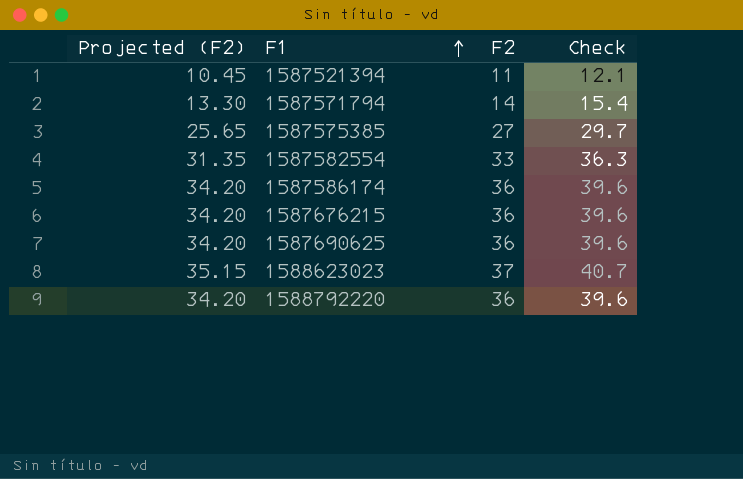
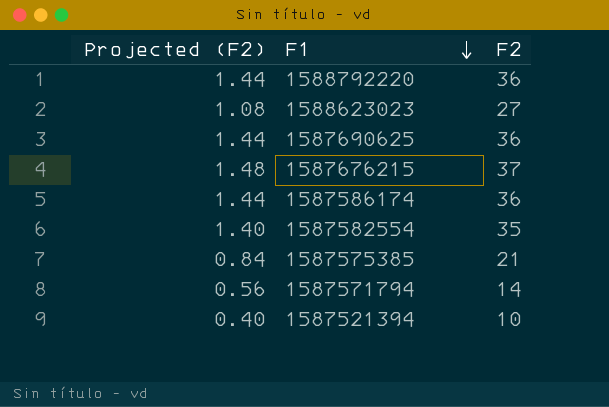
row order: F1 ascending -> F1 descending
column Check | formula: [F2] * 1.1 -> none
column Projected (F2) | formula: [F2] * 0.95 -> [F2] * 0.04
1588623023 | F2: 37 -> 27
1587676215 | F2: 36 -> 37
1587582554 | F2: 33 -> 35
1587575385 | F2: 27 -> 21
1587521394 | F2: 11 -> 10

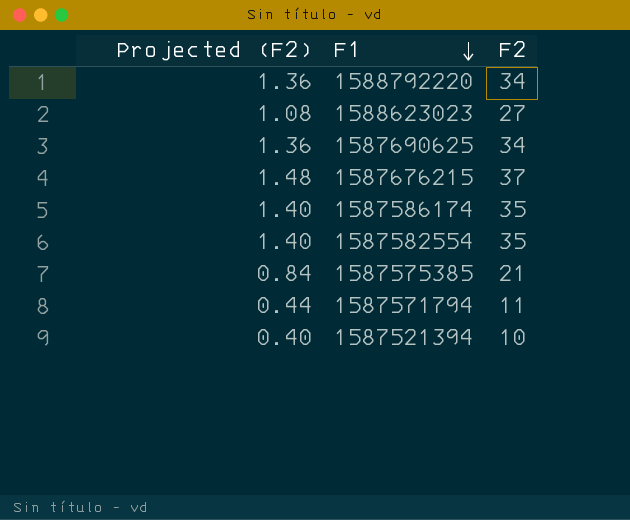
1588792220 | Projected (F2): 1.44 -> 1.36
1588792220 | F2: 36 -> 34
1587690625 | Projected (F2): 1.44 -> 1.36
1587690625 | F2: 36 -> 34
1587586174 | Projected (F2): 1.44 -> 1.40
1587586174 | F2: 36 -> 35
1587571794 | Projected (F2): 0.56 -> 0.44
1587571794 | F2: 14 -> 11

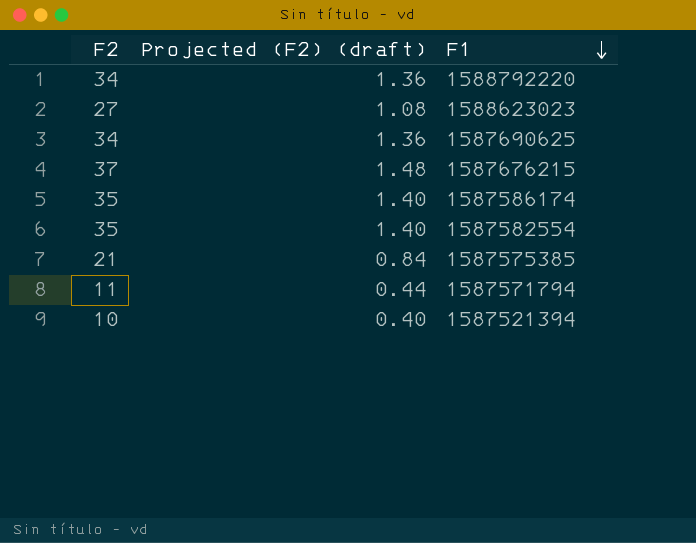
column F2 | position: 3 -> 1
column name: Projected (F2) -> Projected (F2) (draft)

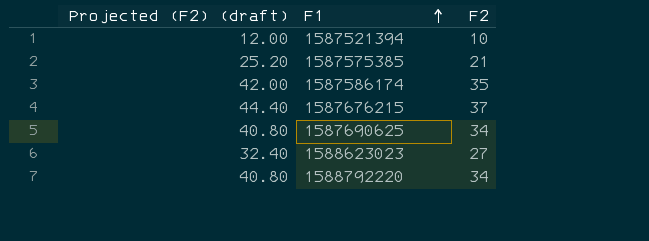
row order: F1 descending -> F1 ascending
column Projected (F2) (draft) | formula: [F2] * 0.04 -> [F2] * 1.2
column F2 | position: 1 -> 3
row 1587582554: 35 | 1.40 -> none
row 1587571794: 11 | 0.44 -> none

